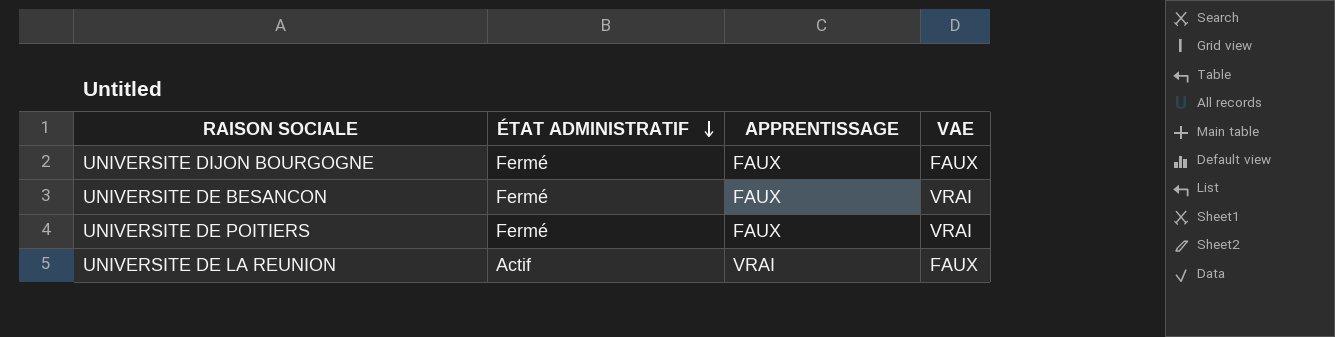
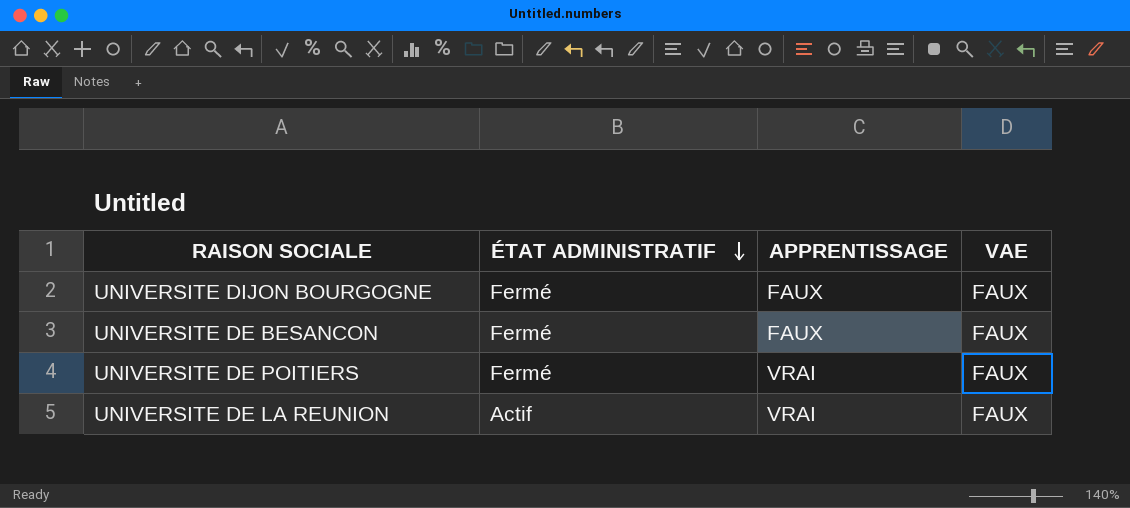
UNIVERSITE DE BESANCON | VAE: VRAI -> FAUX
UNIVERSITE DE POITIERS | APPRENTISSAGE: FAUX -> VRAI
UNIVERSITE DE POITIERS | VAE: VRAI -> FAUX

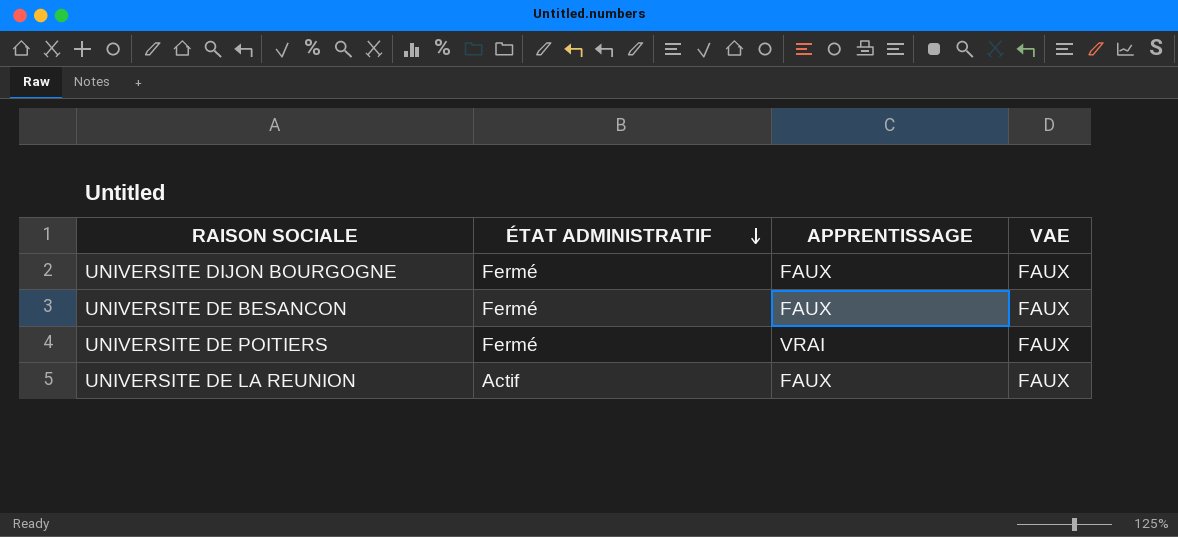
UNIVERSITE DE LA REUNION | APPRENTISSAGE: VRAI -> FAUX

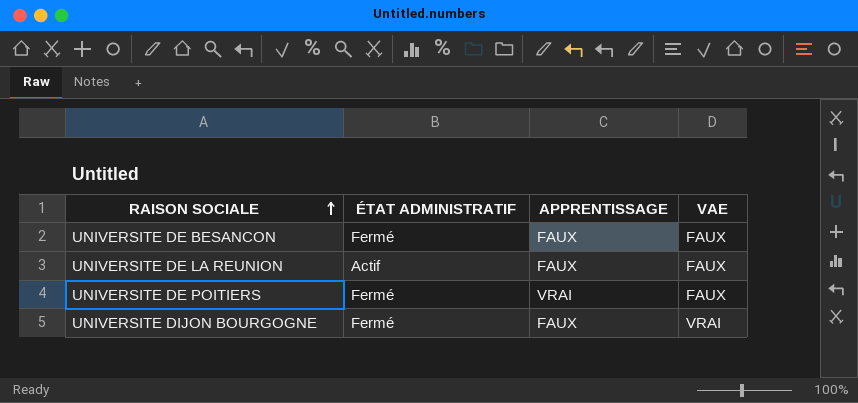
row order: ÉTAT ADMINISTRATIF descending -> RAISON SOCIALE ascending
UNIVERSITE DIJON BOURGOGNE | VAE: FAUX -> VRAI

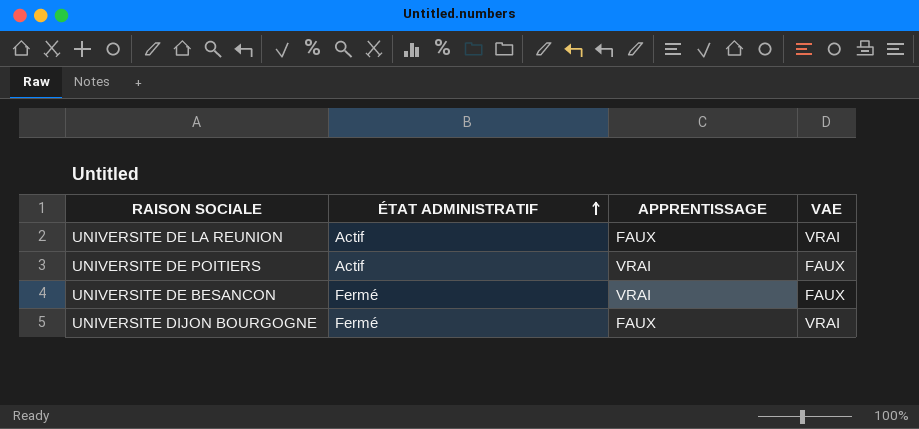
row order: RAISON SOCIALE ascending -> ÉTAT ADMINISTRATIF ascending
UNIVERSITE DE LA REUNION | VAE: FAUX -> VRAI
UNIVERSITE DE POITIERS | ÉTAT ADMINISTRATIF: Fermé -> Actif
UNIVERSITE DE BESANCON | APPRENTISSAGE: FAUX -> VRAI

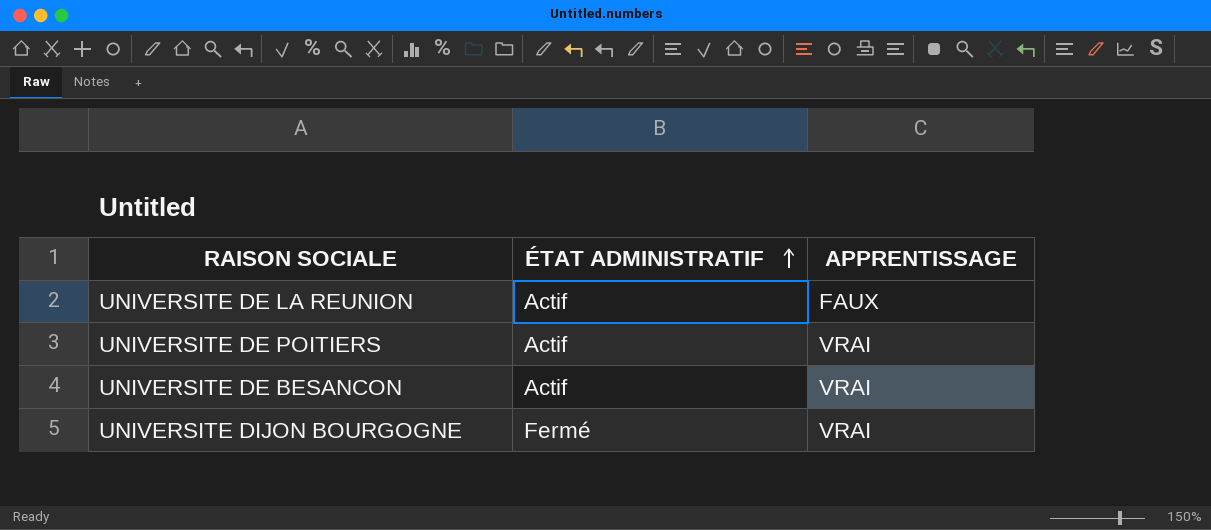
column VAE | position: 4 -> none
UNIVERSITE DE BESANCON | ÉTAT ADMINISTRATIF: Fermé -> Actif
UNIVERSITE DIJON BOURGOGNE | APPRENTISSAGE: FAUX -> VRAI

